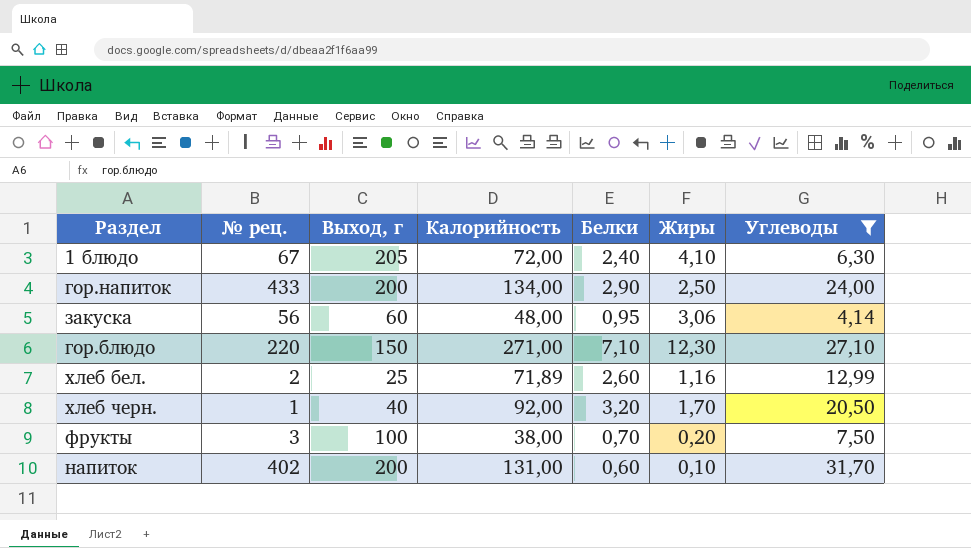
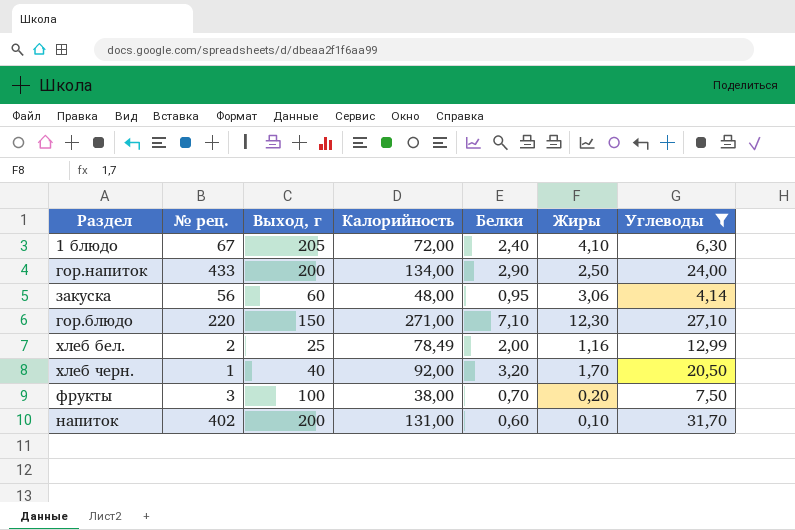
хлеб бел. | Калорийность: 71,89 -> 78,49
хлеб бел. | Белки: 2,60 -> 2,00

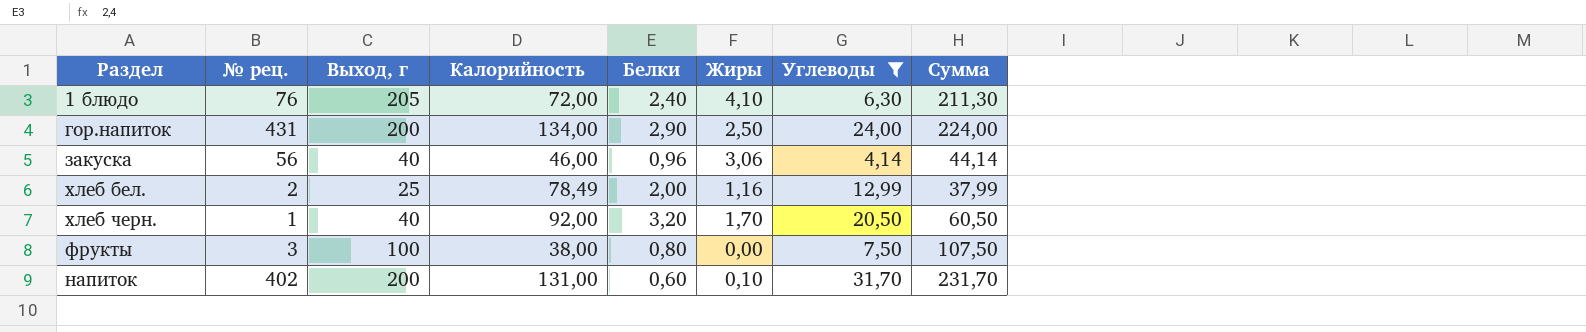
column Сумма | formula: none -> [Выход, г] + [Углеводы]
row гор.блюдо: 220 | 150 | 271,00 | 7,10 | 12,30 | 27,10 -> none
1 блюдо | № рец.: 67 -> 76
гор.напиток | № рец.: 433 -> 431
закуска | Выход, г: 60 -> 40
закуска | Калорийность: 48,00 -> 46,00
закуска | Белки: 0,95 -> 0,96
фрукты | Белки: 0,70 -> 0,80
фрукты | Жиры: 0,20 -> 0,00

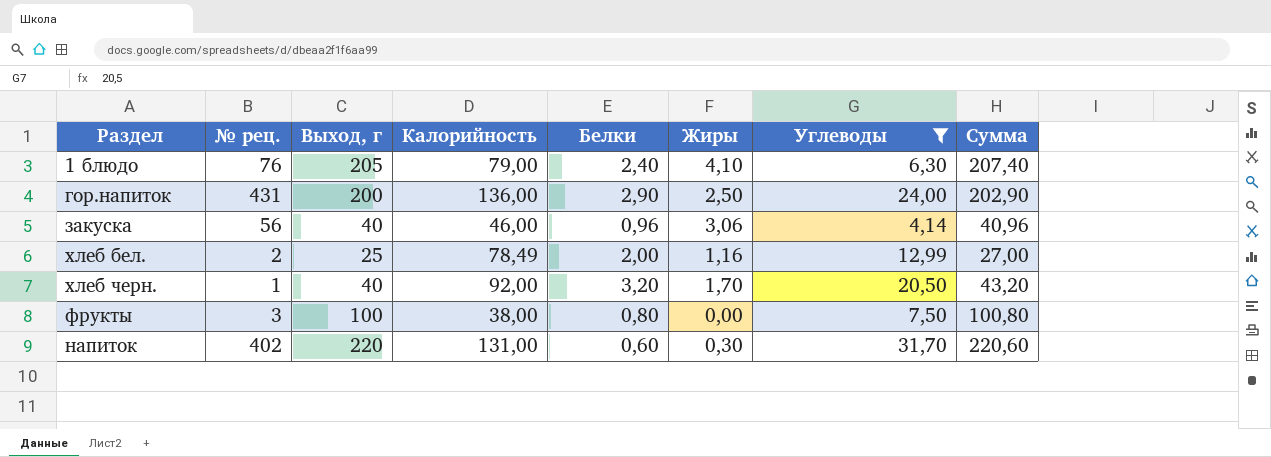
column Сумма | formula: [Выход, г] + [Углеводы] -> [Выход, г] + [Белки]
1 блюдо | Калорийность: 72,00 -> 79,00
гор.напиток | Калорийность: 134,00 -> 136,00
напиток | Выход, г: 200 -> 220
напиток | Жиры: 0,10 -> 0,30

